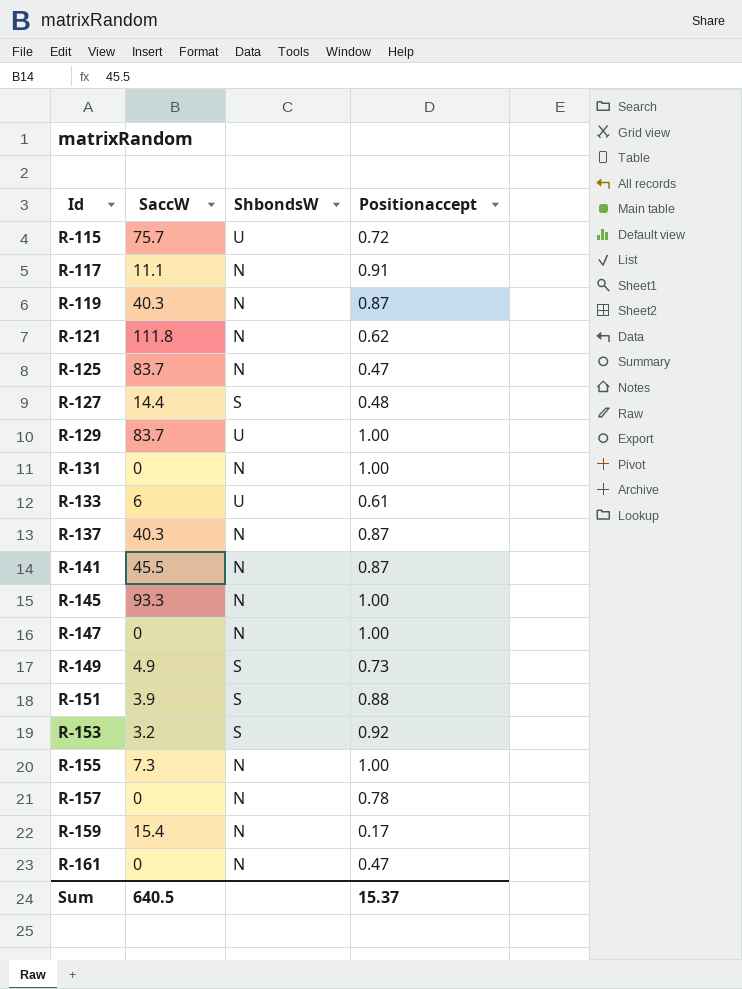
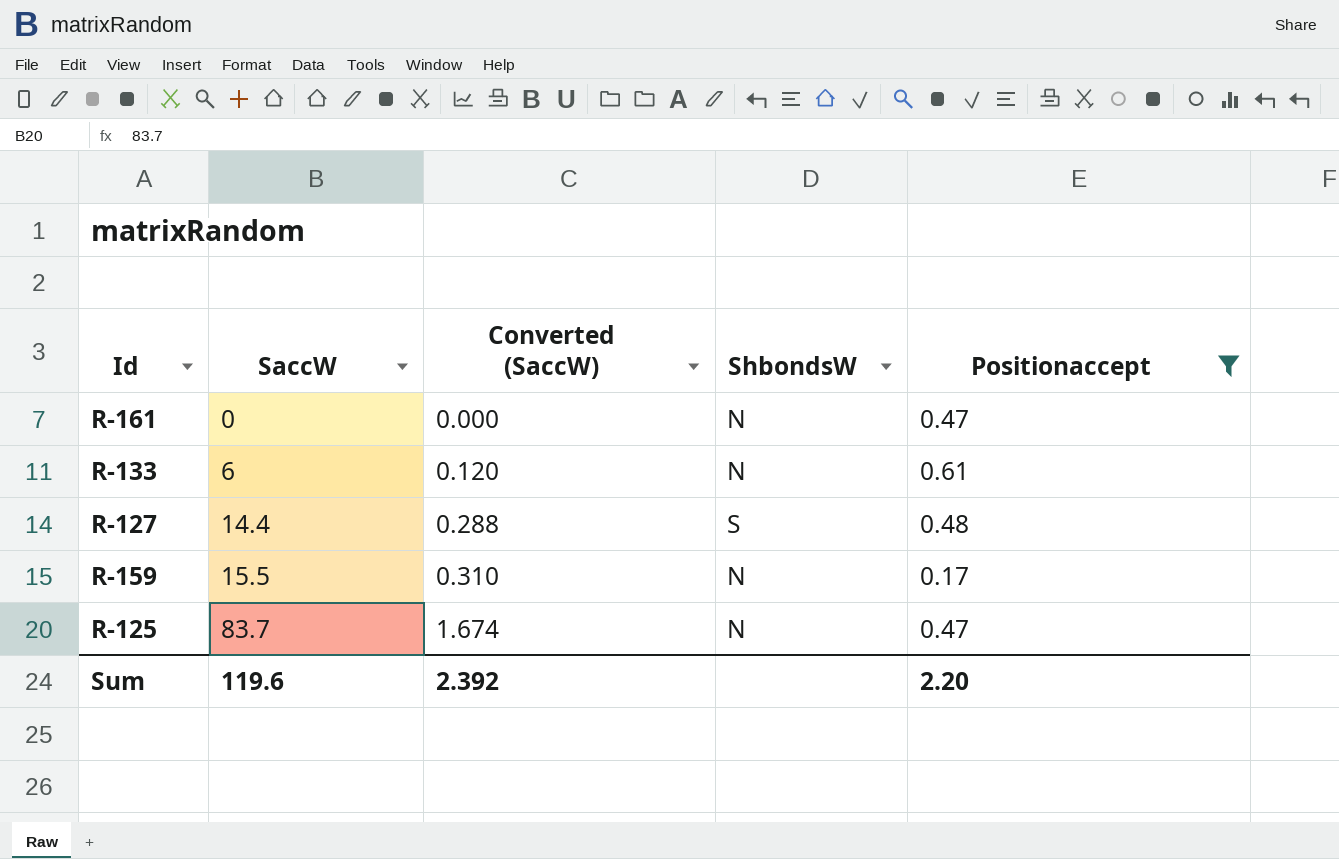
filter: none -> Positionaccept <= 0.61
row order: Id ascending -> SaccW ascending
column Converted (SaccW) | formula: none -> [SaccW] * 0.02
R-133 | ShbondsW: U -> N
R-159 | SaccW: 15.4 -> 15.5
Sum | SaccW: 640.5 -> 119.6
Sum | Positionaccept: 15.37 -> 2.20

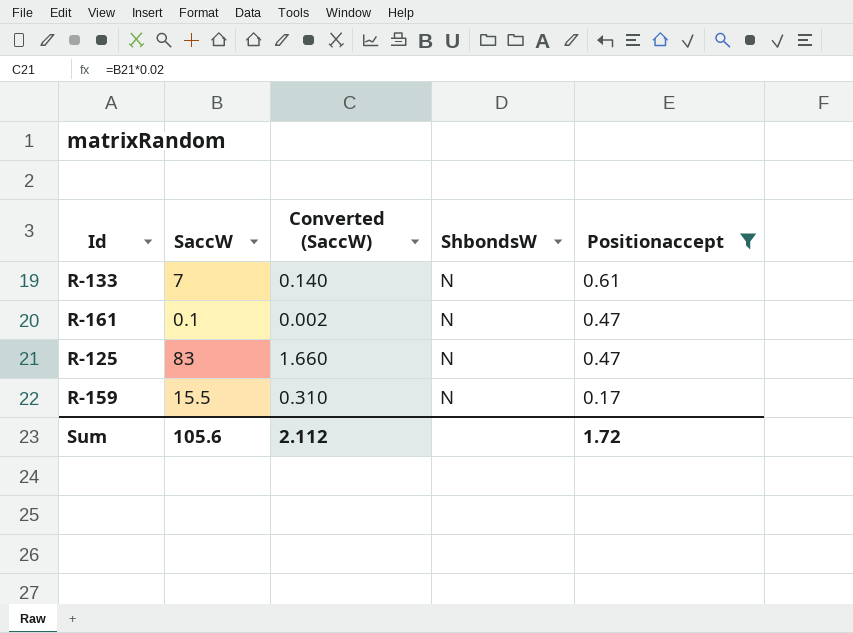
row order: SaccW ascending -> Positionaccept descending
row R-127: 14.4 | 0.288 | S | 0.48 -> none
R-133 | SaccW: 6 -> 7
R-133 | Converted (SaccW): 0.120 -> 0.140
R-161 | SaccW: 0 -> 0.1
R-161 | Converted (SaccW): 0.000 -> 0.002
R-125 | SaccW: 83.7 -> 83
R-125 | Converted (SaccW): 1.674 -> 1.660
Sum | SaccW: 119.6 -> 105.6
Sum | Converted (SaccW): 2.392 -> 2.112
Sum | Positionaccept: 2.20 -> 1.72

